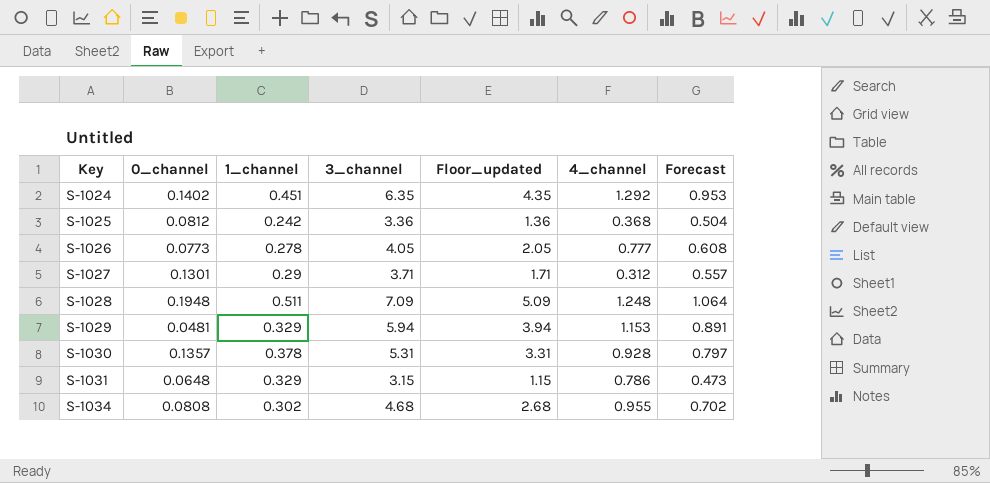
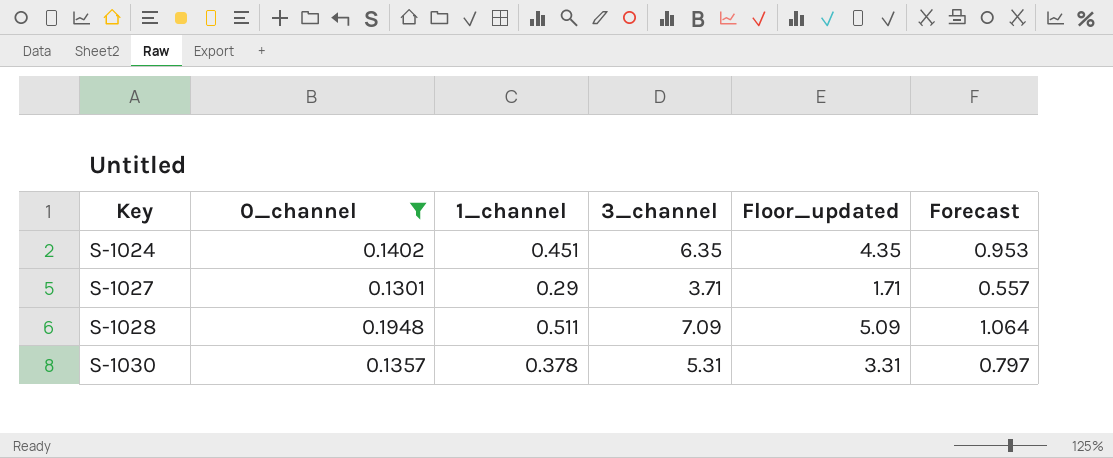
filter: none -> 0_channel >= 0.1301
column 4_channel | position: 6 -> none

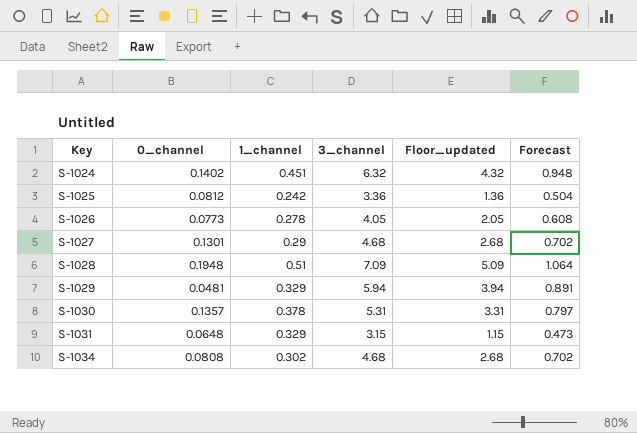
filter: 0_channel >= 0.1301 -> none
S-1024 | 3_channel: 6.35 -> 6.32
S-1024 | Floor_updated: 4.35 -> 4.32
S-1024 | Forecast: 0.953 -> 0.948
S-1027 | 3_channel: 3.71 -> 4.68
S-1027 | Floor_updated: 1.71 -> 2.68
S-1027 | Forecast: 0.557 -> 0.702
S-1028 | 1_channel: 0.511 -> 0.51

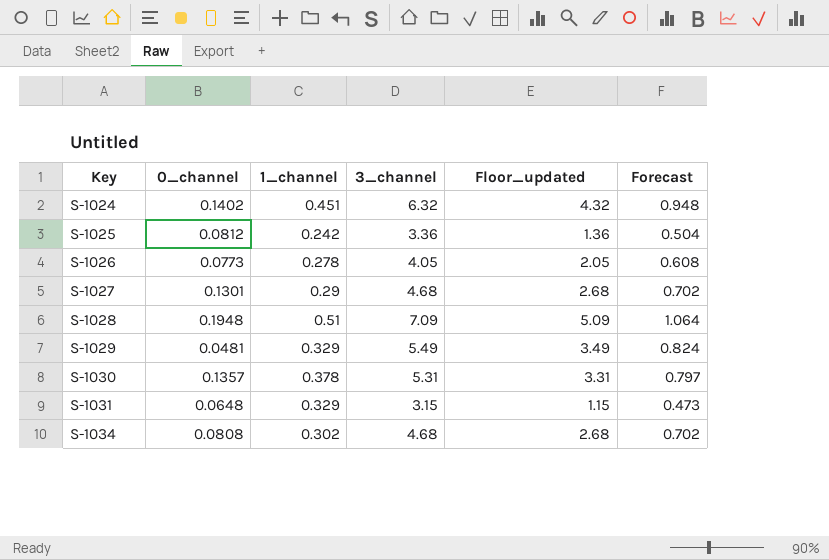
S-1029 | 3_channel: 5.94 -> 5.49
S-1029 | Floor_updated: 3.94 -> 3.49
S-1029 | Forecast: 0.891 -> 0.824

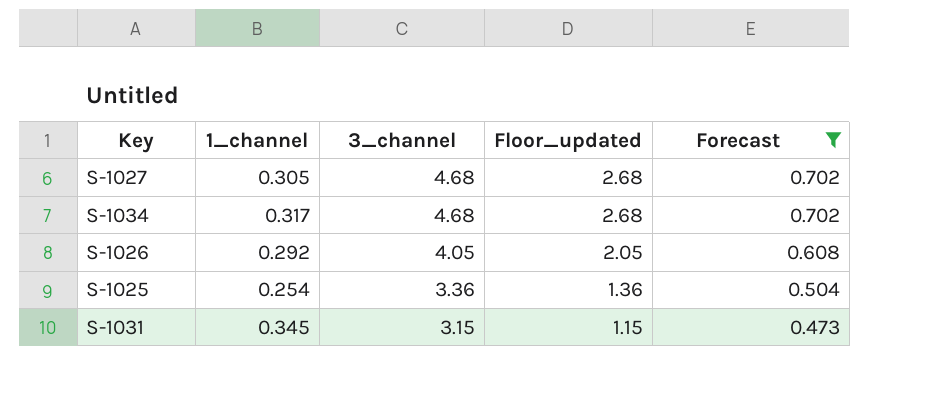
filter: none -> Forecast <= 0.702
row order: Key ascending -> 3_channel descending
column 0_channel | position: 2 -> none
S-1027 | 1_channel: 0.29 -> 0.305
S-1034 | 1_channel: 0.302 -> 0.317
S-1026 | 1_channel: 0.278 -> 0.292
S-1025 | 1_channel: 0.242 -> 0.254
S-1031 | 1_channel: 0.329 -> 0.345

